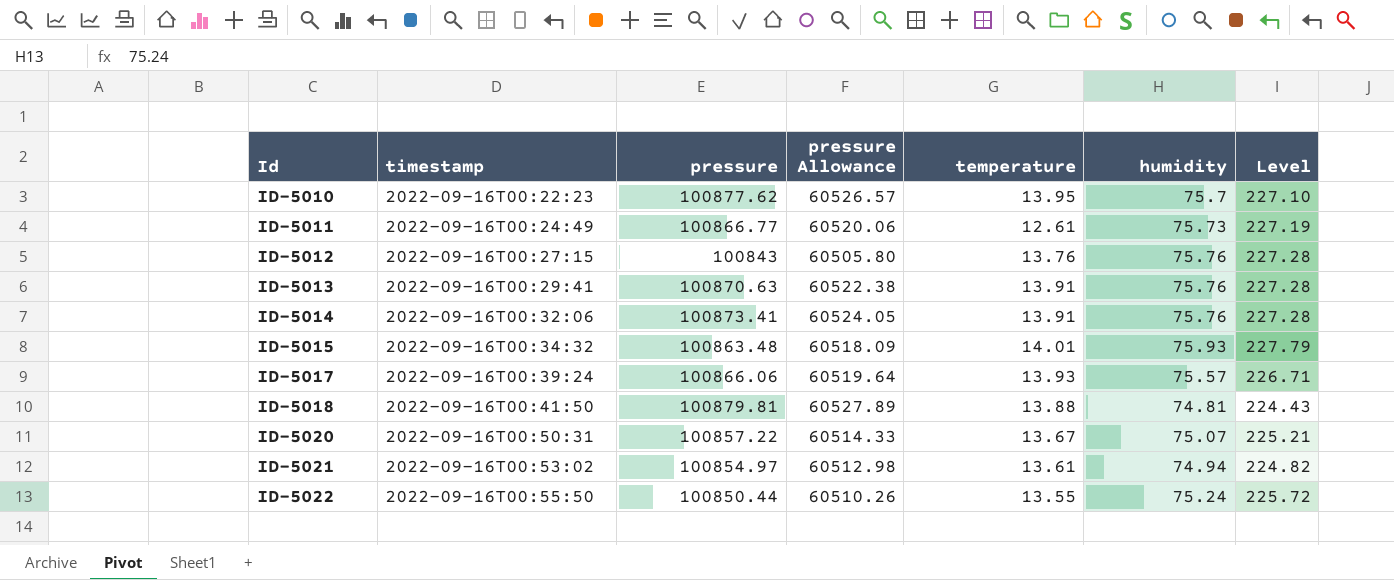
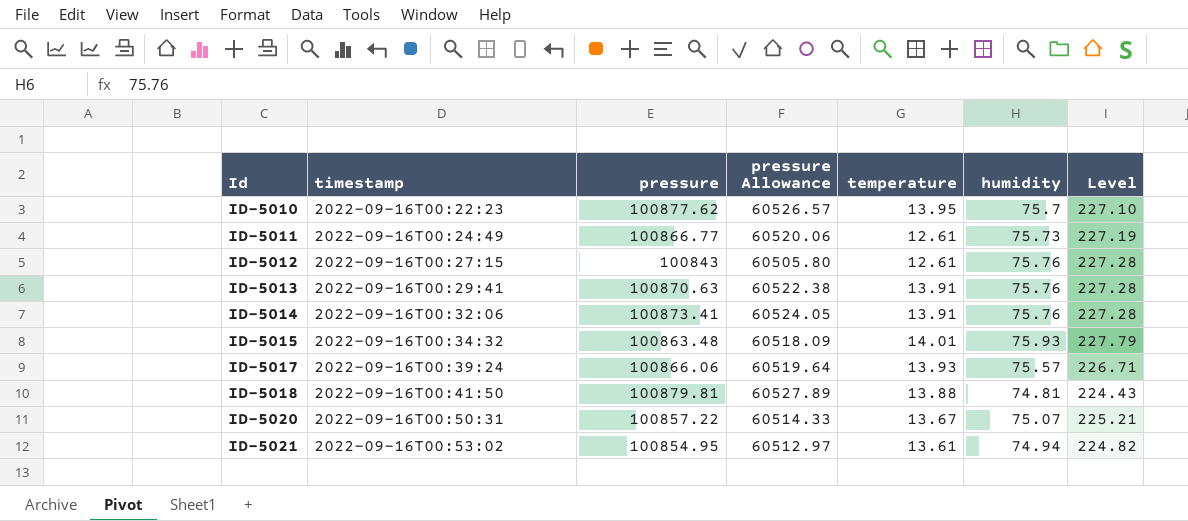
row ID-5022: 2022-09-16T00:55:50 | 100850.44 | 60510.26 | 13.55 | 75.24 | 225.72 -> none
ID-5012 | temperature: 13.76 -> 12.61
ID-5021 | pressure: 100854.97 -> 100854.95
ID-5021 | pressure Allowance: 60512.98 -> 60512.97

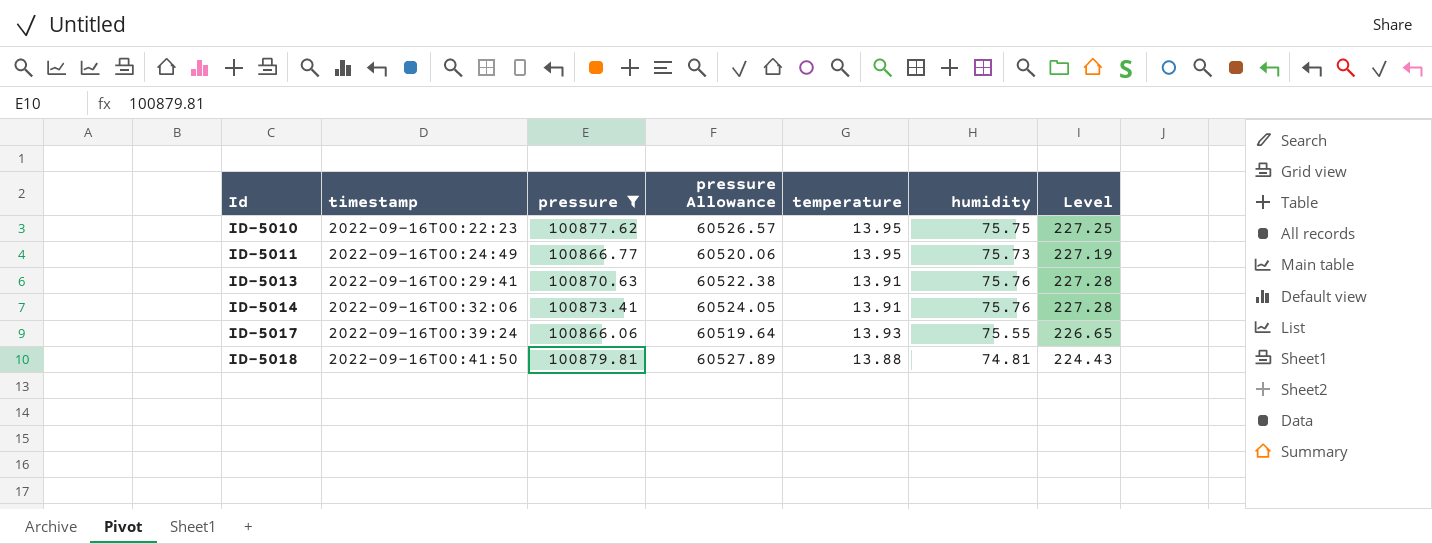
filter: none -> pressure >= 100866.06
ID-5010 | humidity: 75.7 -> 75.75
ID-5010 | Level: 227.10 -> 227.25
ID-5011 | temperature: 12.61 -> 13.95
ID-5017 | humidity: 75.57 -> 75.55
ID-5017 | Level: 226.71 -> 226.65

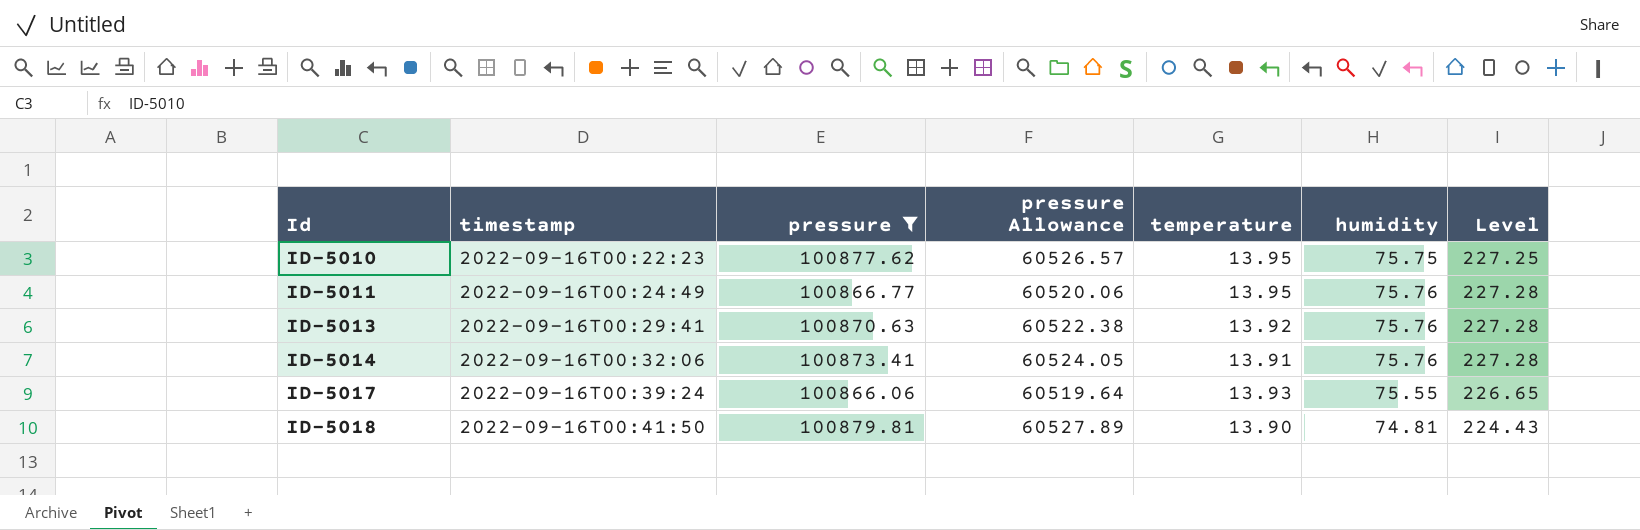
ID-5011 | humidity: 75.73 -> 75.76
ID-5011 | Level: 227.19 -> 227.28
ID-5013 | temperature: 13.91 -> 13.92
ID-5018 | temperature: 13.88 -> 13.90

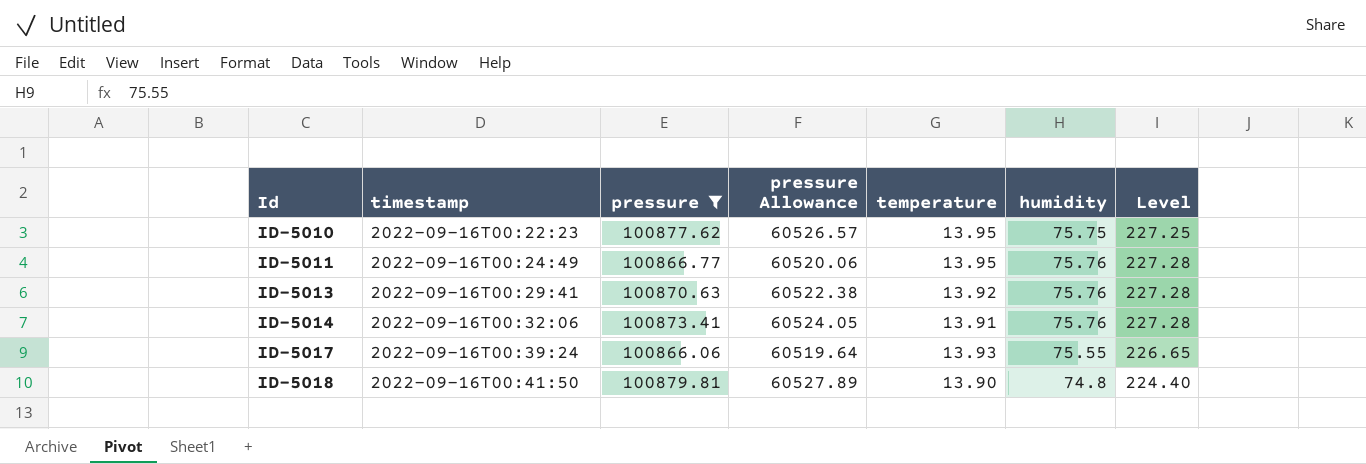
ID-5018 | humidity: 74.81 -> 74.8
ID-5018 | Level: 224.43 -> 224.40

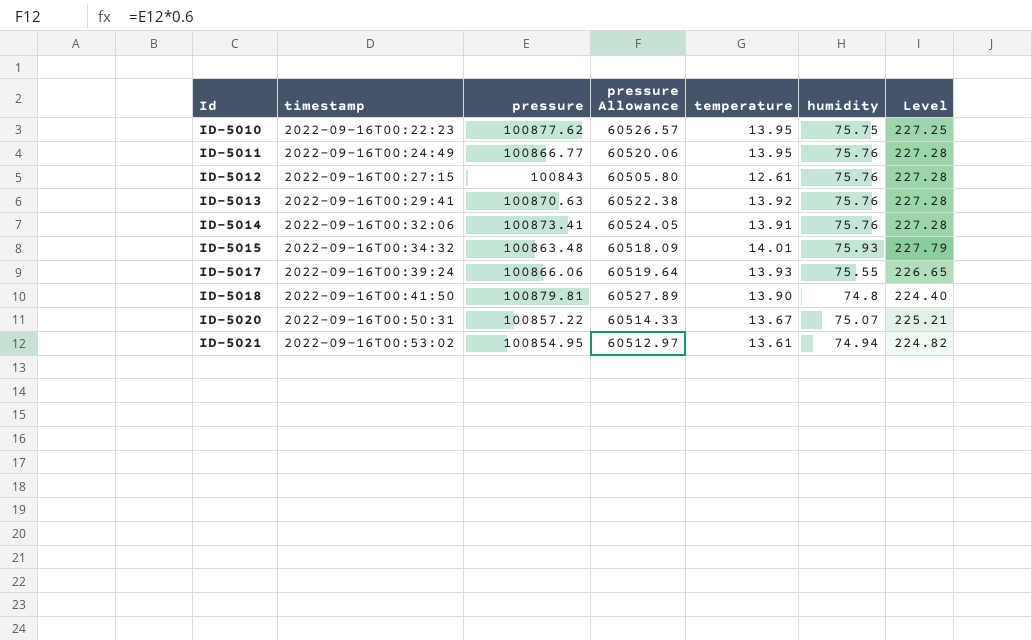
filter: pressure >= 100866.06 -> none

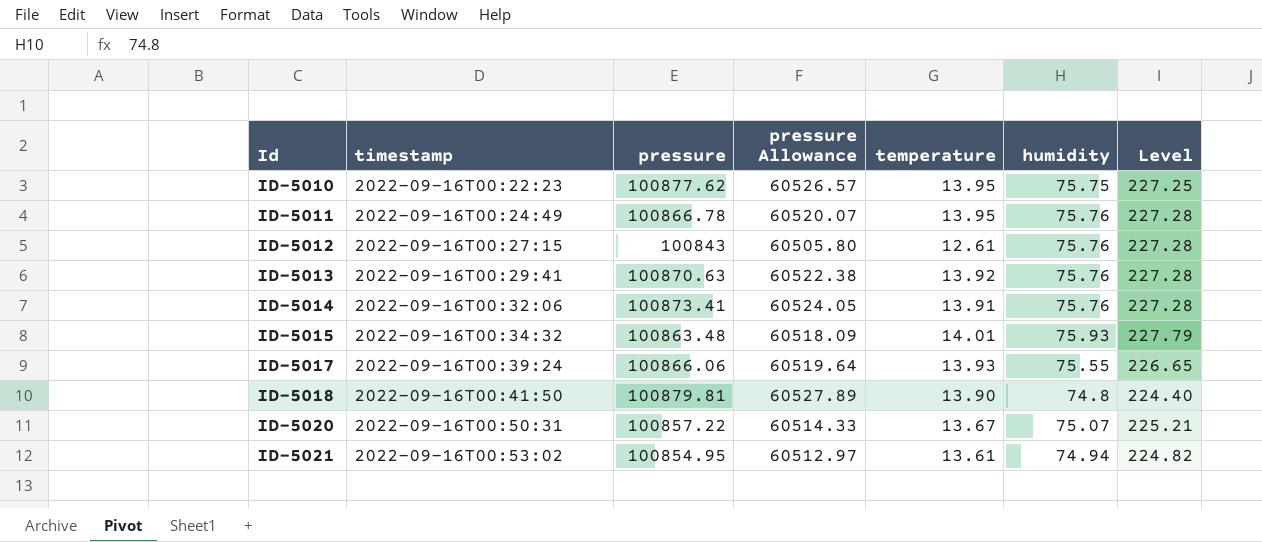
ID-5011 | pressure: 100866.77 -> 100866.78
ID-5011 | pressure Allowance: 60520.06 -> 60520.07

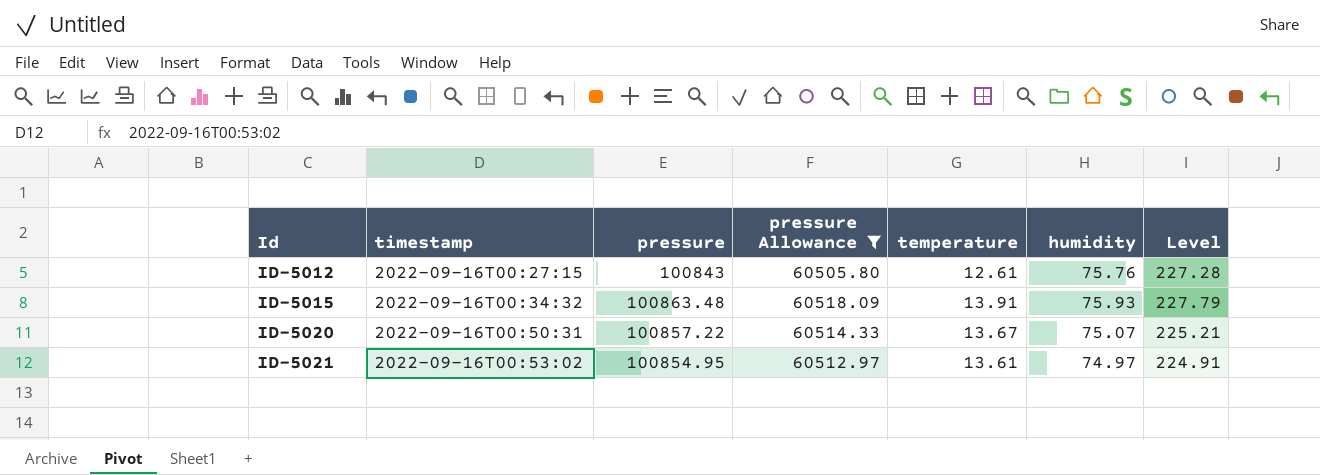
filter: none -> pressure Allowance <= 60518.09
ID-5015 | temperature: 14.01 -> 13.91
ID-5021 | humidity: 74.94 -> 74.97
ID-5021 | Level: 224.82 -> 224.91

